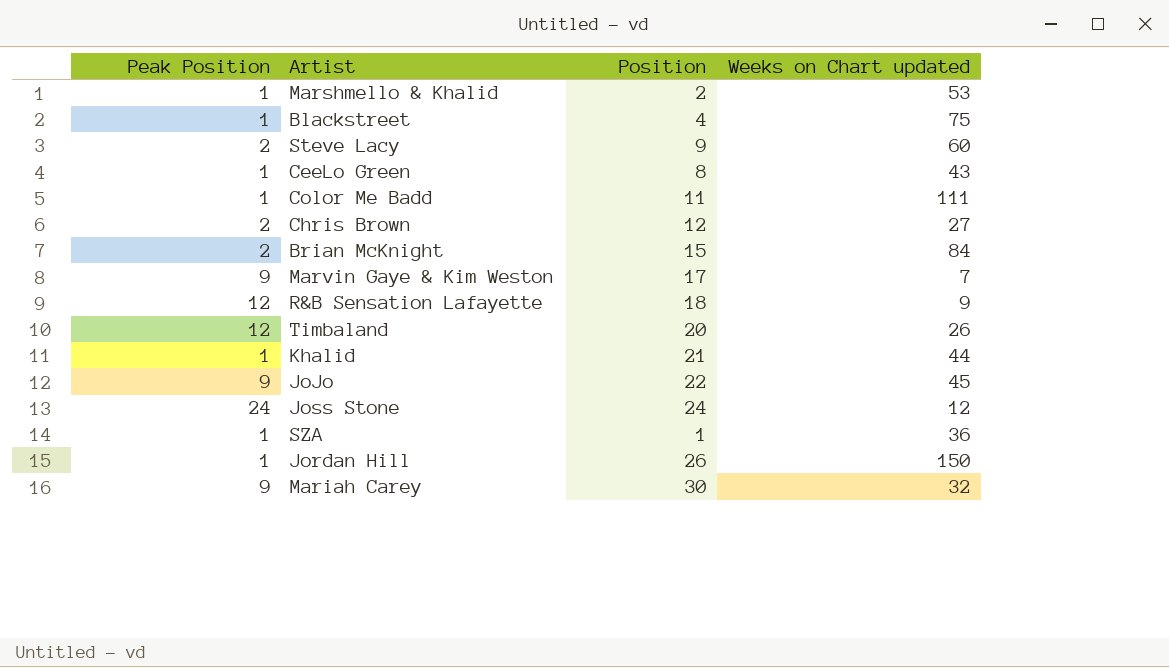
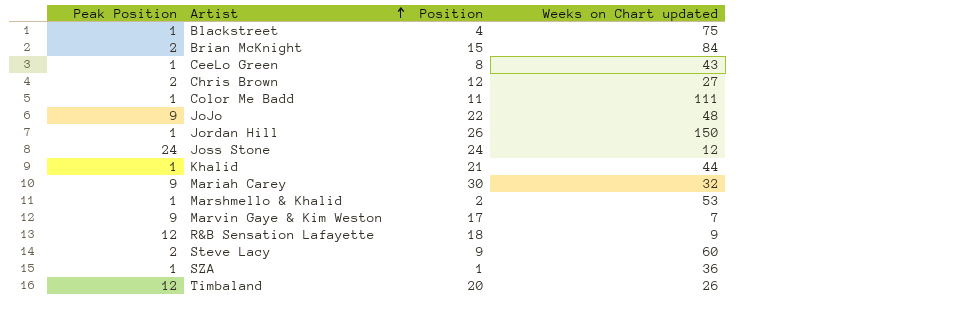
row order: none -> Artist ascending
JoJo | Weeks on Chart updated: 45 -> 48

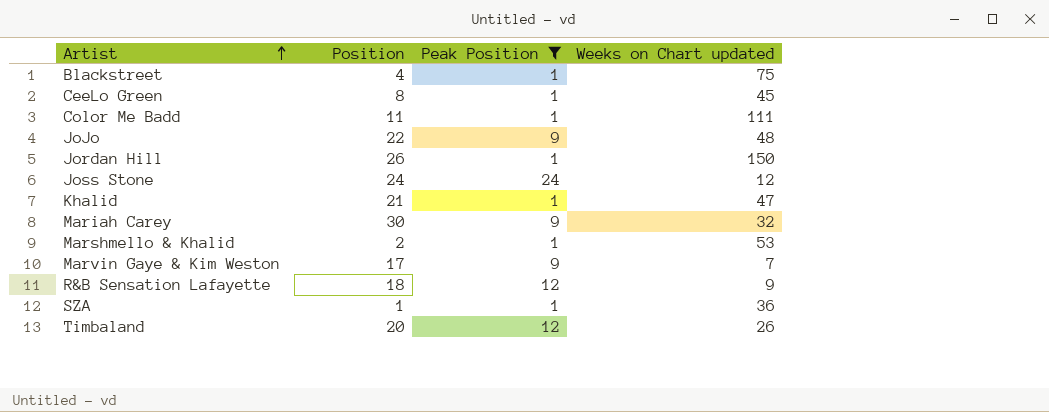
filter: none -> Peak Position != 2
column Peak Position | position: 1 -> 3
CeeLo Green | Weeks on Chart updated: 43 -> 45
Khalid | Weeks on Chart updated: 44 -> 47

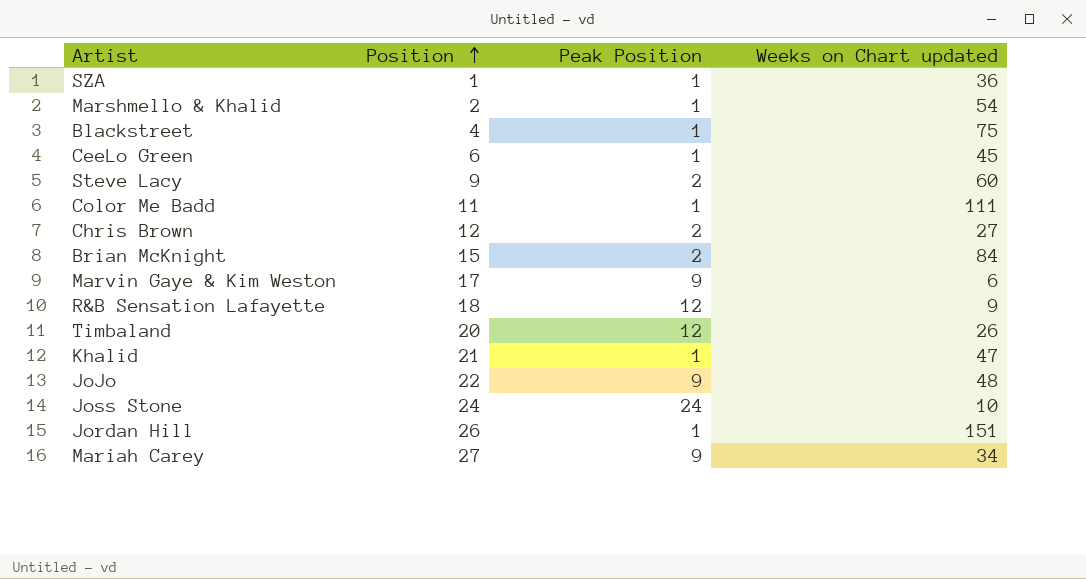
filter: Peak Position != 2 -> none
row order: Artist ascending -> Position ascending
Marshmello & Khalid | Weeks on Chart updated: 53 -> 54
CeeLo Green | Position: 8 -> 6
Marvin Gaye & Kim Weston | Weeks on Chart updated: 7 -> 6
Joss Stone | Weeks on Chart updated: 12 -> 10
Jordan Hill | Weeks on Chart updated: 150 -> 151
Mariah Carey | Position: 30 -> 27
Mariah Carey | Weeks on Chart updated: 32 -> 34

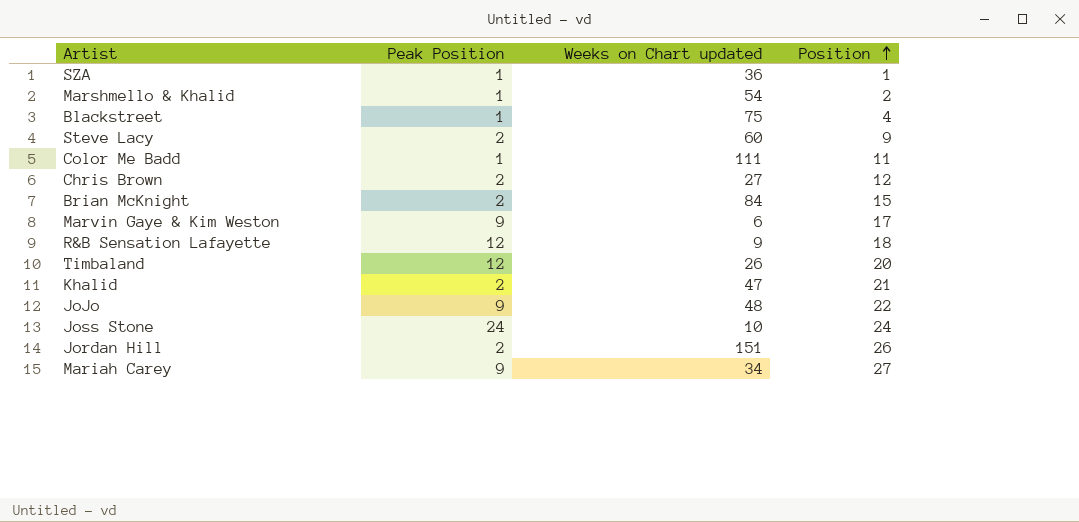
column Position | position: 2 -> 4
row CeeLo Green: 6 | 1 | 45 -> none
Khalid | Peak Position: 1 -> 2
Jordan Hill | Peak Position: 1 -> 2

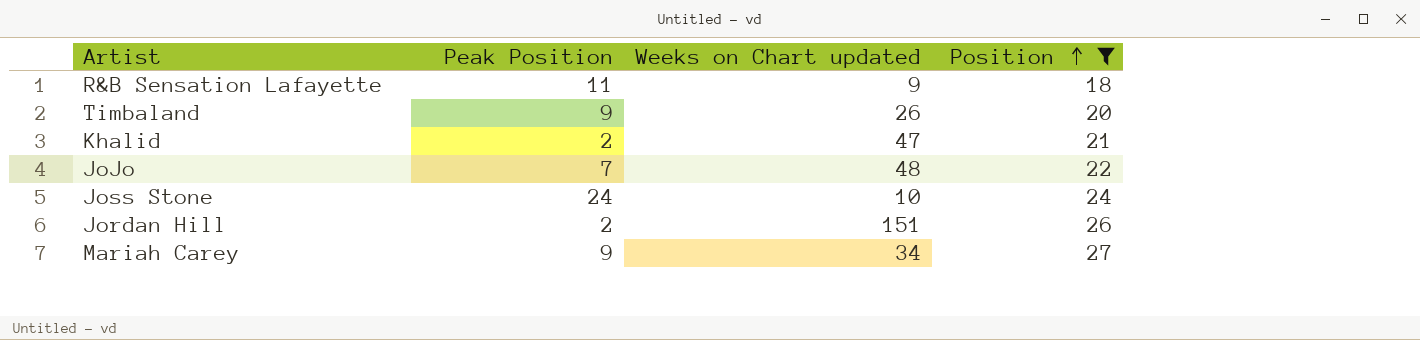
filter: none -> Position >= 18
R&B Sensation Lafayette | Peak Position: 12 -> 11
Timbaland | Peak Position: 12 -> 9
JoJo | Peak Position: 9 -> 7

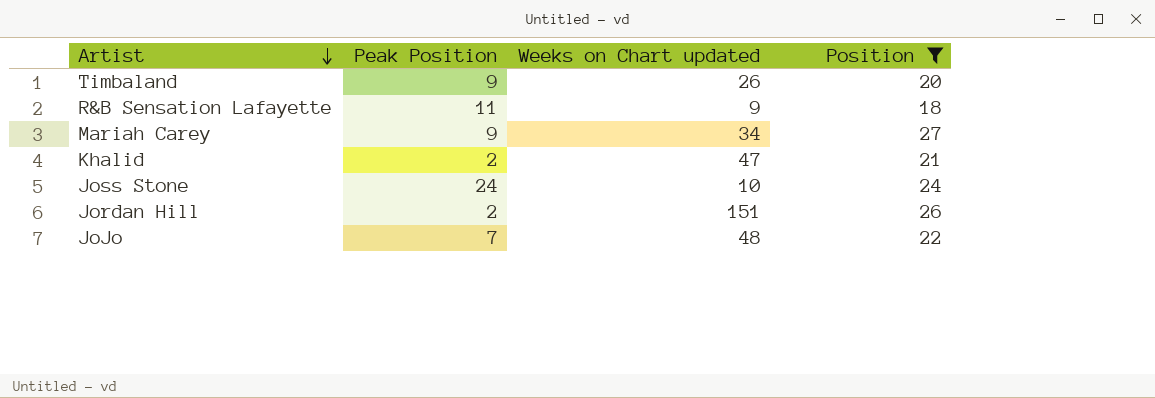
row order: Position ascending -> Artist descending

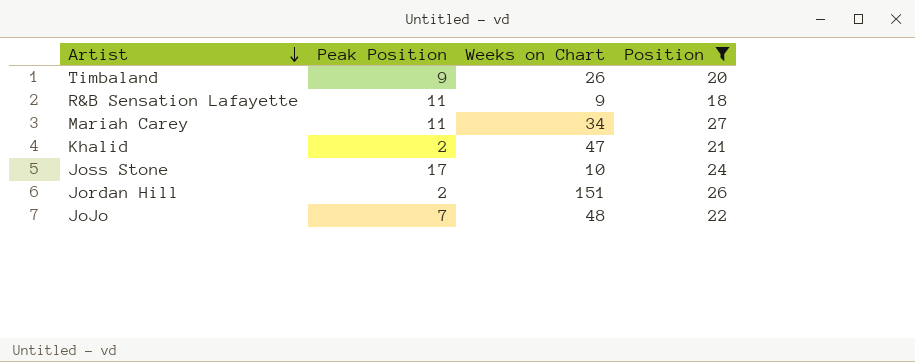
column name: Weeks on Chart updated -> Weeks on Chart
Mariah Carey | Peak Position: 9 -> 11
Joss Stone | Peak Position: 24 -> 17

